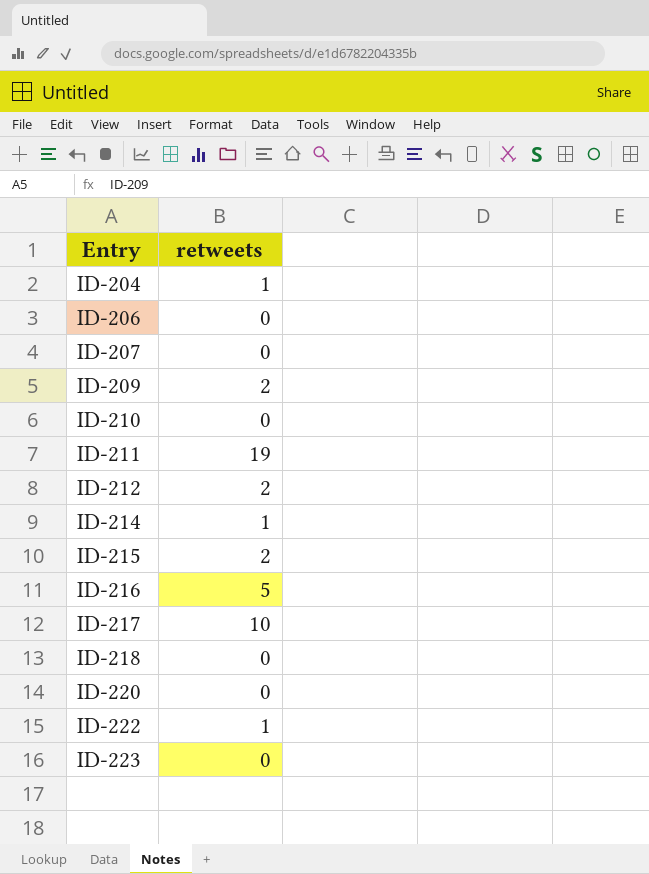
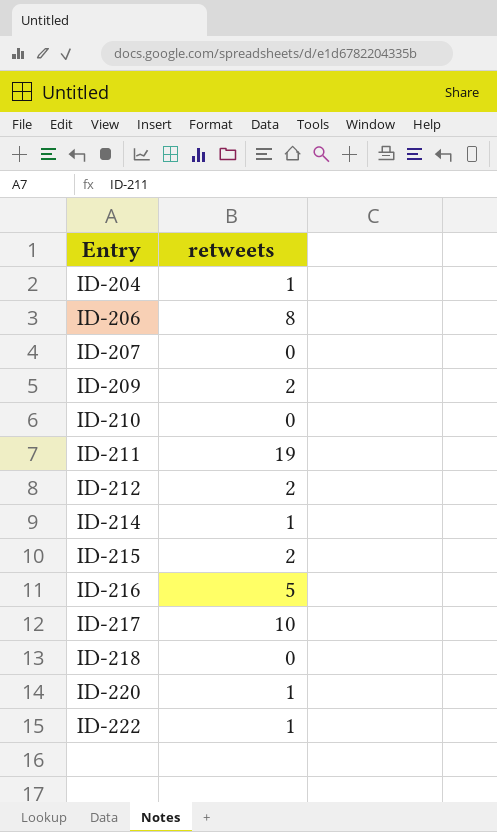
row ID-223: 0 -> none
ID-206 | retweets: 0 -> 8
ID-220 | retweets: 0 -> 1

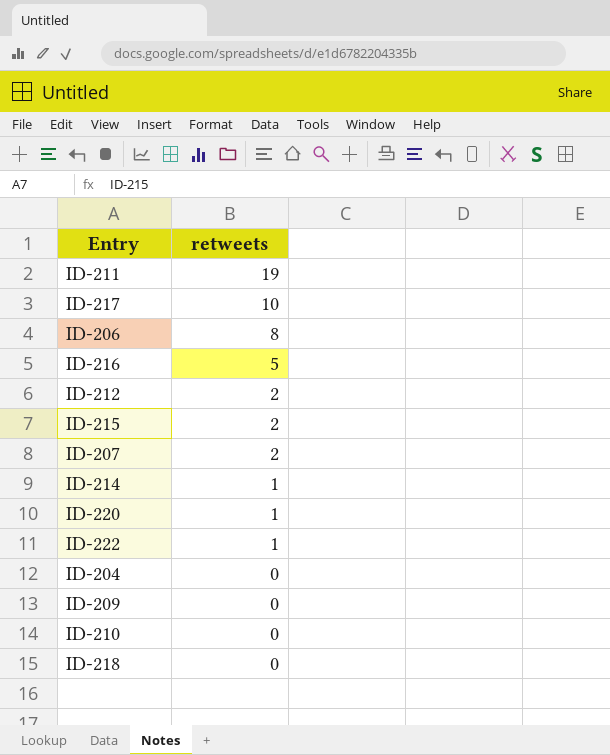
row order: Entry ascending -> retweets descending
ID-207 | retweets: 0 -> 2
ID-204 | retweets: 1 -> 0
ID-209 | retweets: 2 -> 0

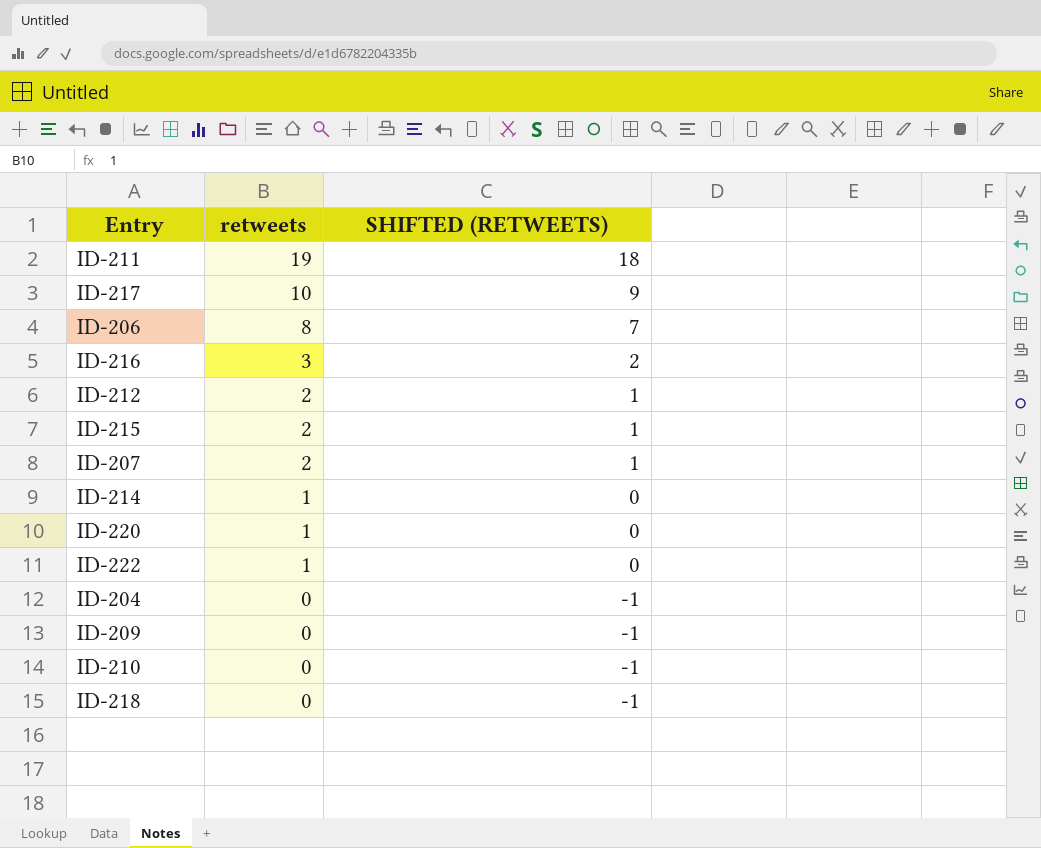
column SHIFTED (RETWEETS) | formula: none -> [retweets] - 1
ID-216 | retweets: 5 -> 3

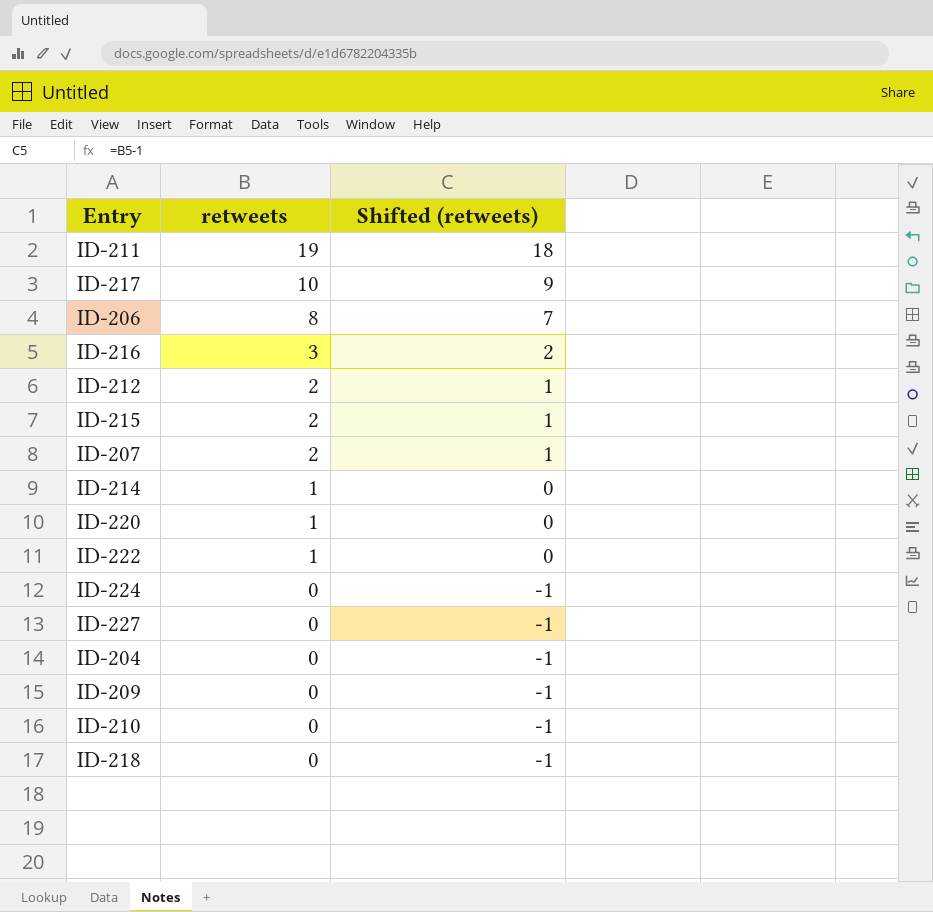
column name: SHIFTED (RETWEETS) -> Shifted (retweets)
row ID-224: none -> 0 | -1
row ID-227: none -> 0 | -1

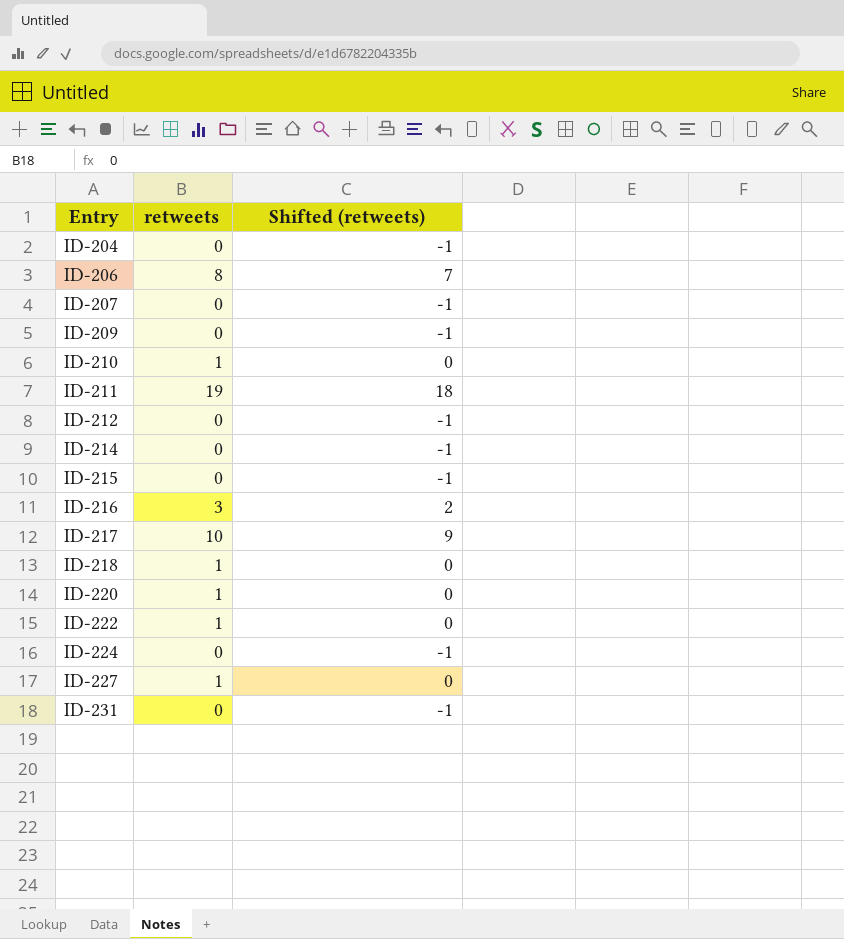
row order: retweets descending -> Entry ascending
ID-207 | retweets: 2 -> 0
ID-207 | Shifted (retweets): 1 -> -1
ID-210 | retweets: 0 -> 1
ID-210 | Shifted (retweets): -1 -> 0
ID-212 | retweets: 2 -> 0
ID-212 | Shifted (retweets): 1 -> -1
ID-214 | retweets: 1 -> 0
ID-214 | Shifted (retweets): 0 -> -1
ID-215 | retweets: 2 -> 0
ID-215 | Shifted (retweets): 1 -> -1
ID-218 | retweets: 0 -> 1
ID-218 | Shifted (retweets): -1 -> 0
ID-227 | retweets: 0 -> 1
ID-227 | Shifted (retweets): -1 -> 0
row ID-231: none -> 0 | -1

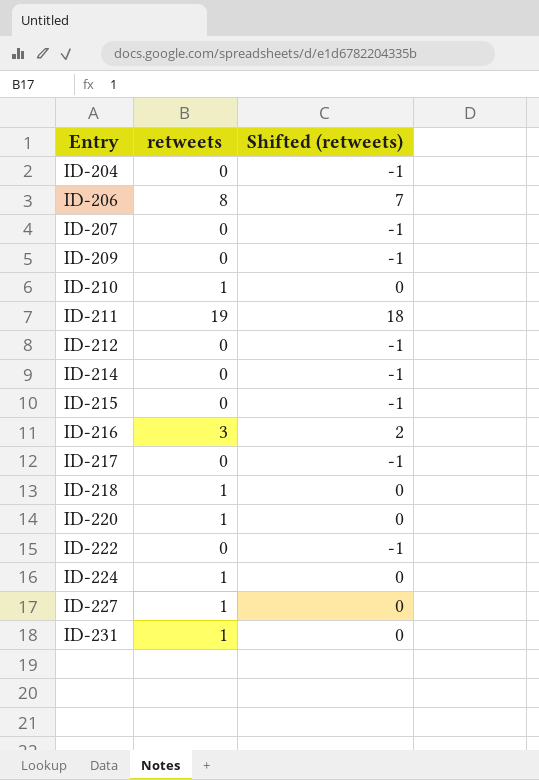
ID-217 | retweets: 10 -> 0
ID-217 | Shifted (retweets): 9 -> -1
ID-222 | retweets: 1 -> 0
ID-222 | Shifted (retweets): 0 -> -1
ID-224 | retweets: 0 -> 1
ID-224 | Shifted (retweets): -1 -> 0
ID-231 | retweets: 0 -> 1
ID-231 | Shifted (retweets): -1 -> 0

